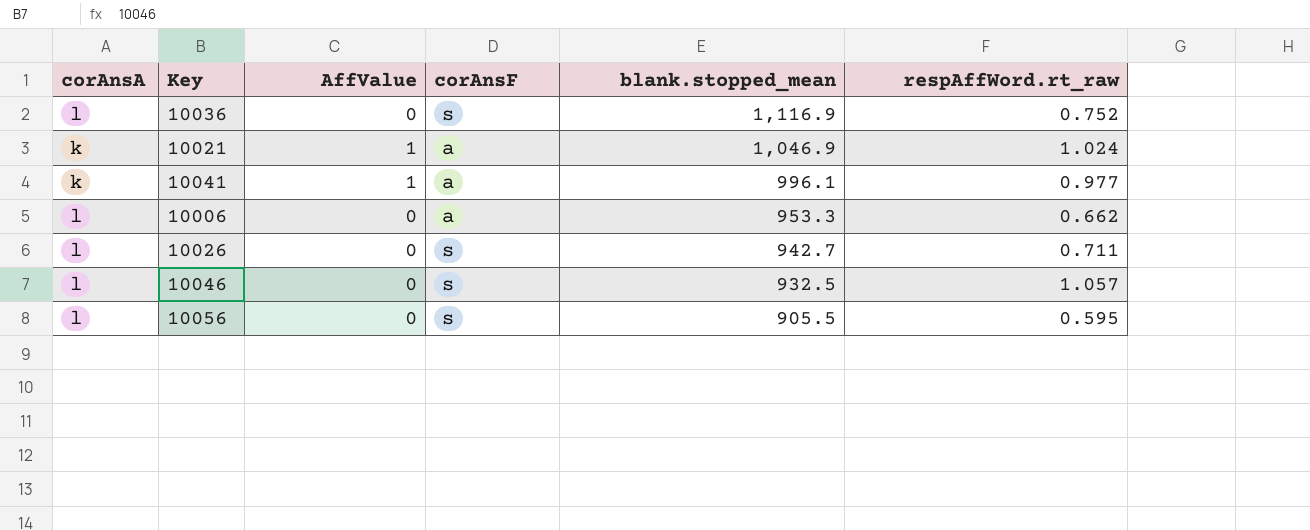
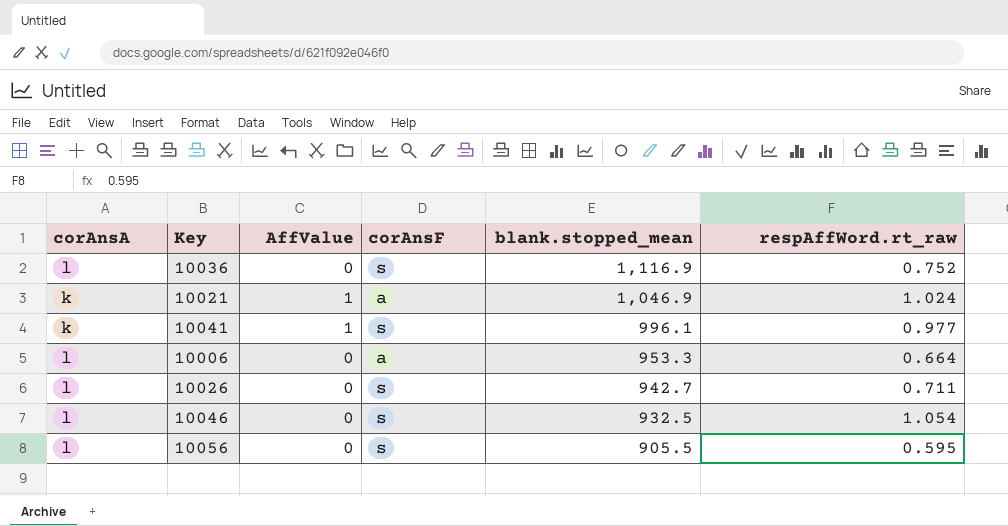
10041 | corAnsF: a -> s
10006 | respAffWord.rt_raw: 0.662 -> 0.664
10046 | respAffWord.rt_raw: 1.057 -> 1.054

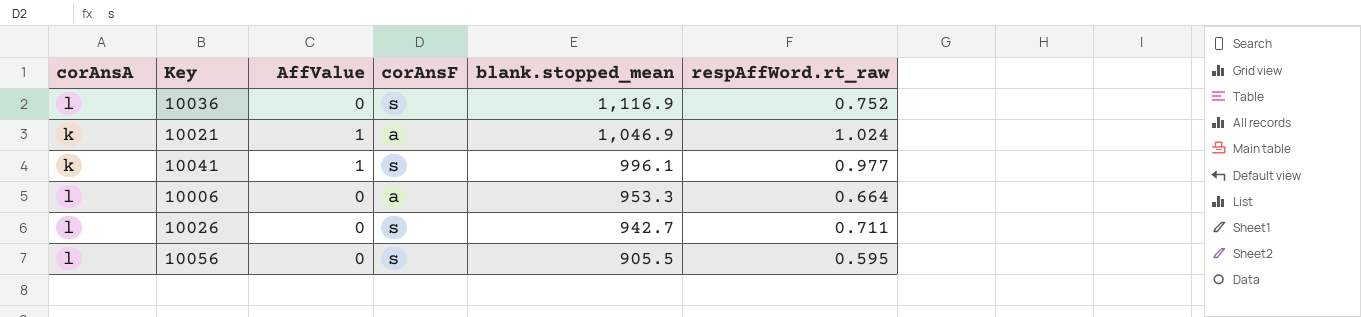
row 10046: l | 0 | s | 932.5 | 1.054 -> none

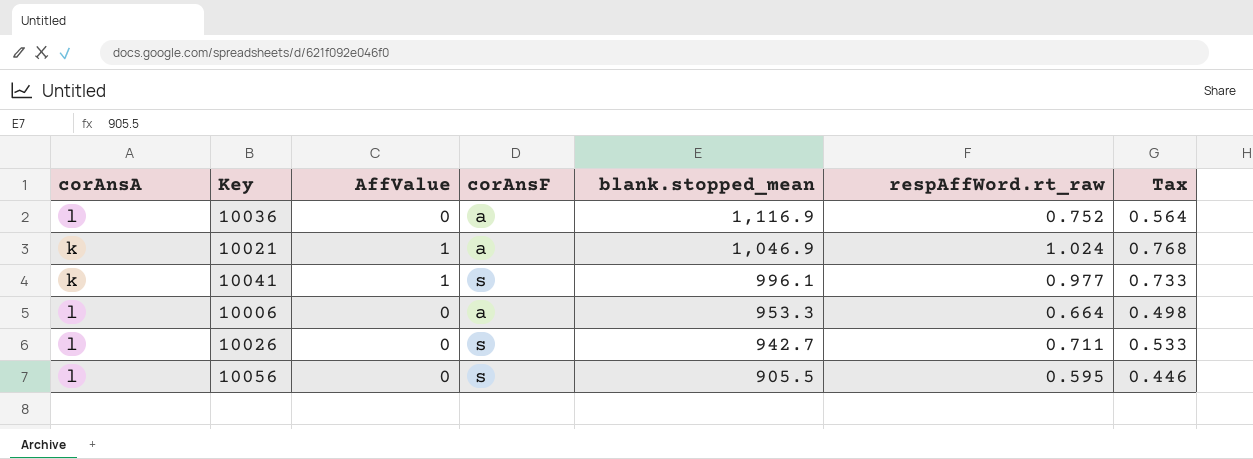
column Tax | formula: none -> [respAffWord.rt_raw] * 0.75
10036 | corAnsF: s -> a

